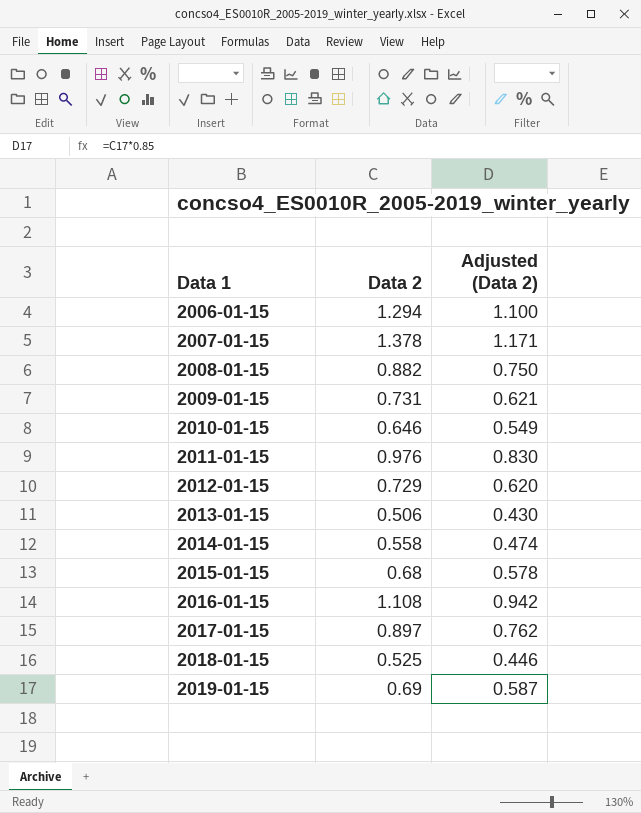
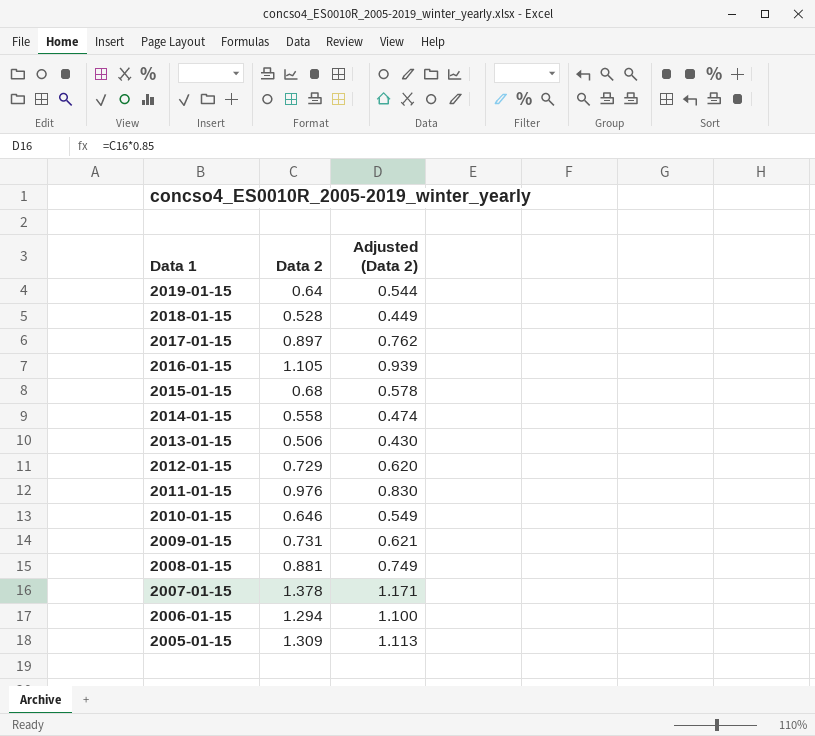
row order: Data 1 ascending -> Data 1 descending
2019-01-15 | Data 2: 0.69 -> 0.64
2019-01-15 | Adjusted (Data 2): 0.587 -> 0.544
2018-01-15 | Data 2: 0.525 -> 0.528
2018-01-15 | Adjusted (Data 2): 0.446 -> 0.449
2016-01-15 | Data 2: 1.108 -> 1.105
2016-01-15 | Adjusted (Data 2): 0.942 -> 0.939
2008-01-15 | Data 2: 0.882 -> 0.881
2008-01-15 | Adjusted (Data 2): 0.750 -> 0.749
row 2005-01-15: none -> 1.309 | 1.113

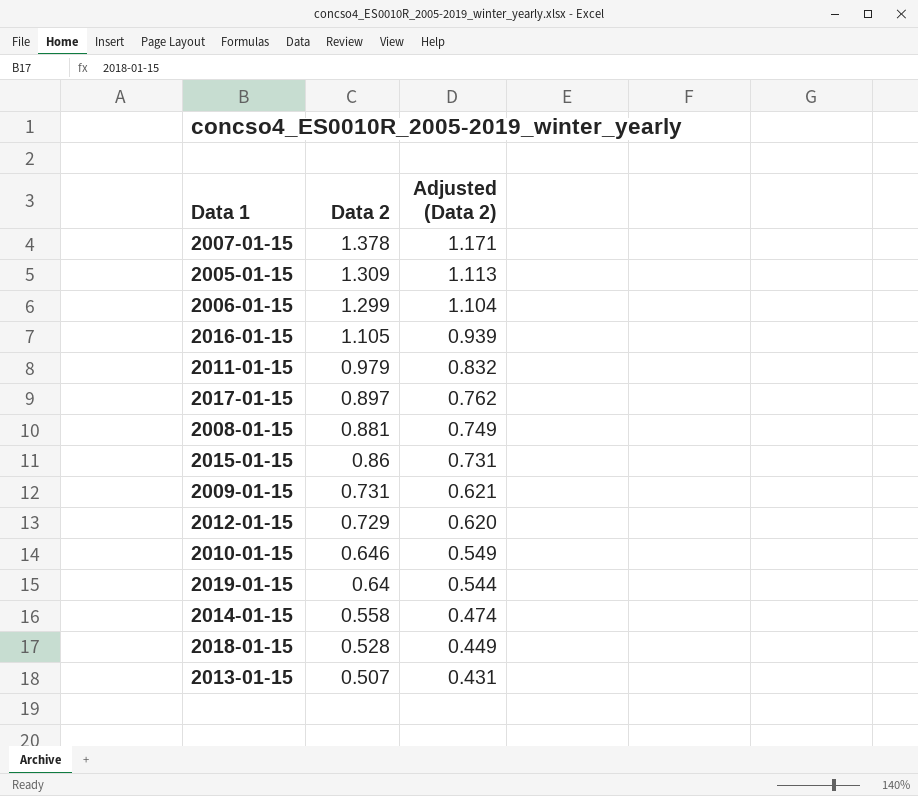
row order: Data 1 descending -> Data 2 descending
2006-01-15 | Data 2: 1.294 -> 1.299
2006-01-15 | Adjusted (Data 2): 1.100 -> 1.104
2011-01-15 | Data 2: 0.976 -> 0.979
2011-01-15 | Adjusted (Data 2): 0.830 -> 0.832
2015-01-15 | Data 2: 0.68 -> 0.86
2015-01-15 | Adjusted (Data 2): 0.578 -> 0.731
2013-01-15 | Data 2: 0.506 -> 0.507
2013-01-15 | Adjusted (Data 2): 0.430 -> 0.431

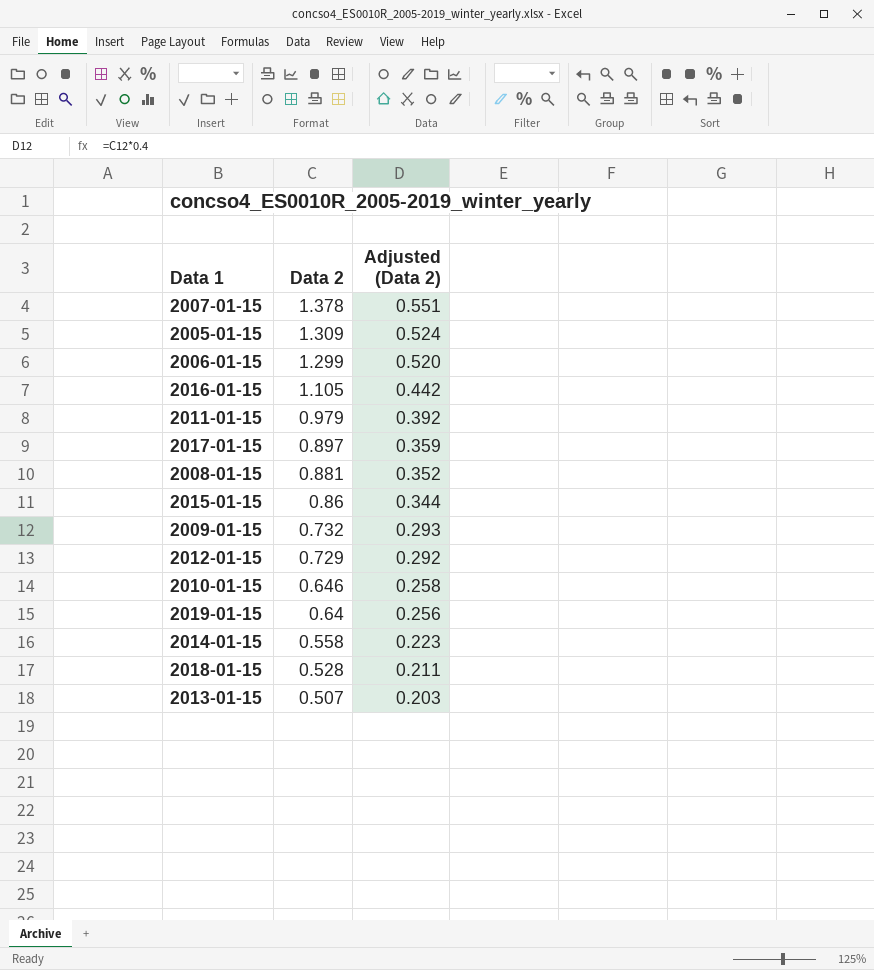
column Adjusted (Data 2) | formula: [Data 2] * 0.85 -> [Data 2] * 0.4
2009-01-15 | Data 2: 0.731 -> 0.732

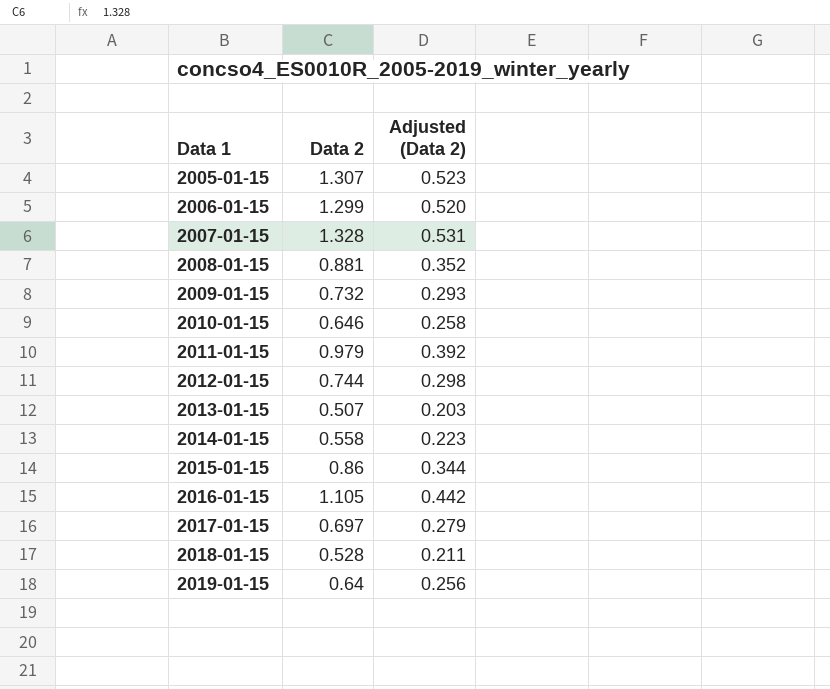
row order: Data 2 descending -> Data 1 ascending
2005-01-15 | Data 2: 1.309 -> 1.307
2005-01-15 | Adjusted (Data 2): 0.524 -> 0.523
2007-01-15 | Data 2: 1.378 -> 1.328
2007-01-15 | Adjusted (Data 2): 0.551 -> 0.531
2012-01-15 | Data 2: 0.729 -> 0.744
2012-01-15 | Adjusted (Data 2): 0.292 -> 0.298
2017-01-15 | Data 2: 0.897 -> 0.697
2017-01-15 | Adjusted (Data 2): 0.359 -> 0.279

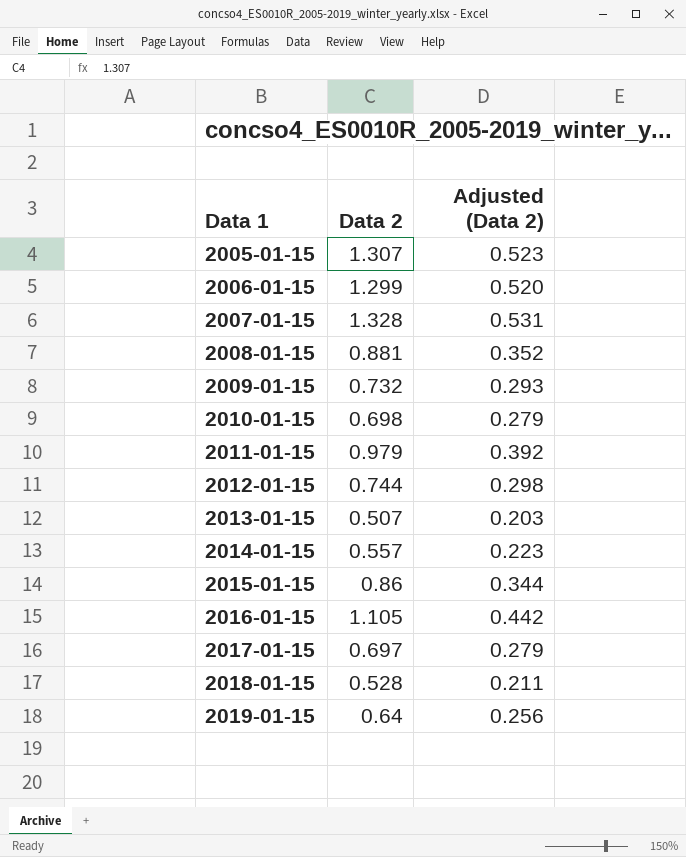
2010-01-15 | Data 2: 0.646 -> 0.698
2010-01-15 | Adjusted (Data 2): 0.258 -> 0.279
2014-01-15 | Data 2: 0.558 -> 0.557

